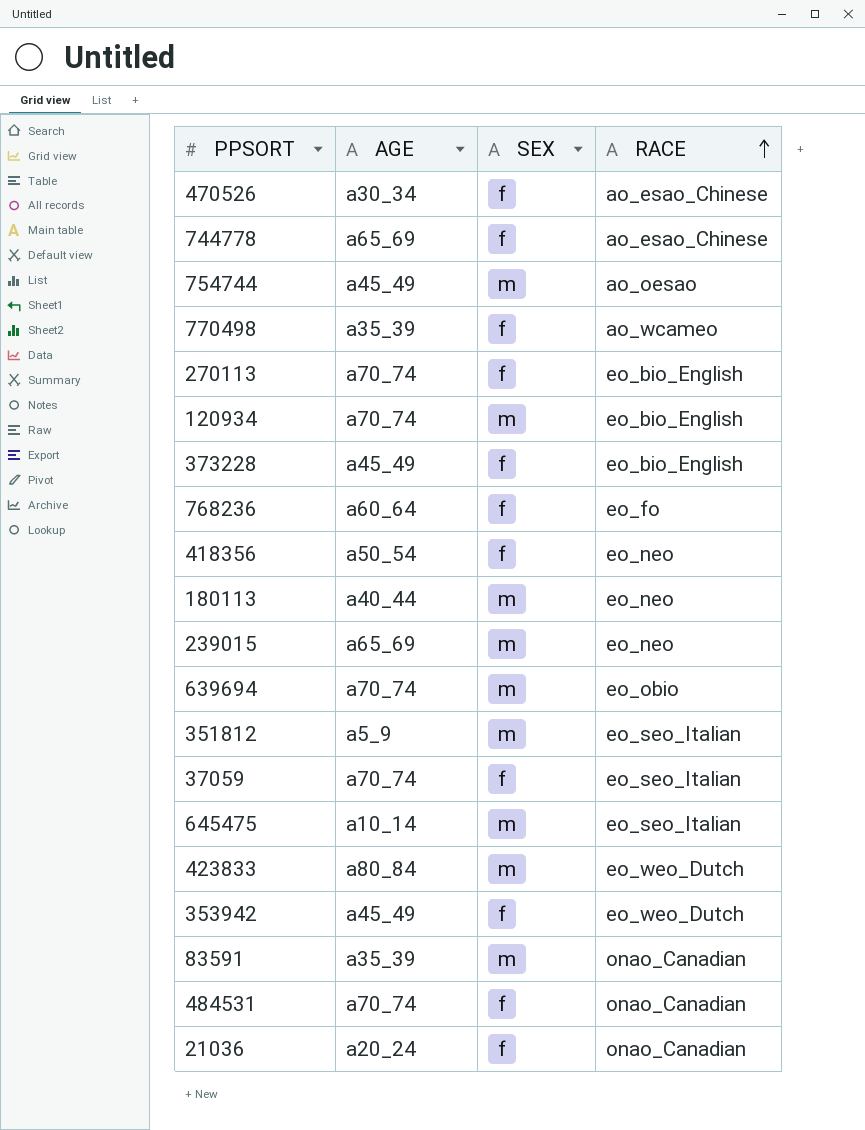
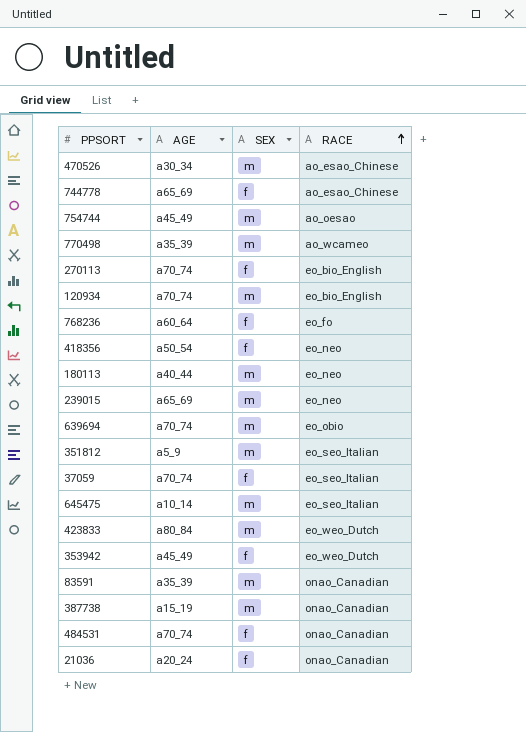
row 373228: a45_49 | f | eo_bio_English -> none
470526 | SEX: f -> m
770498 | SEX: f -> m
row 387738: none -> a15_19 | m | onao_Canadian

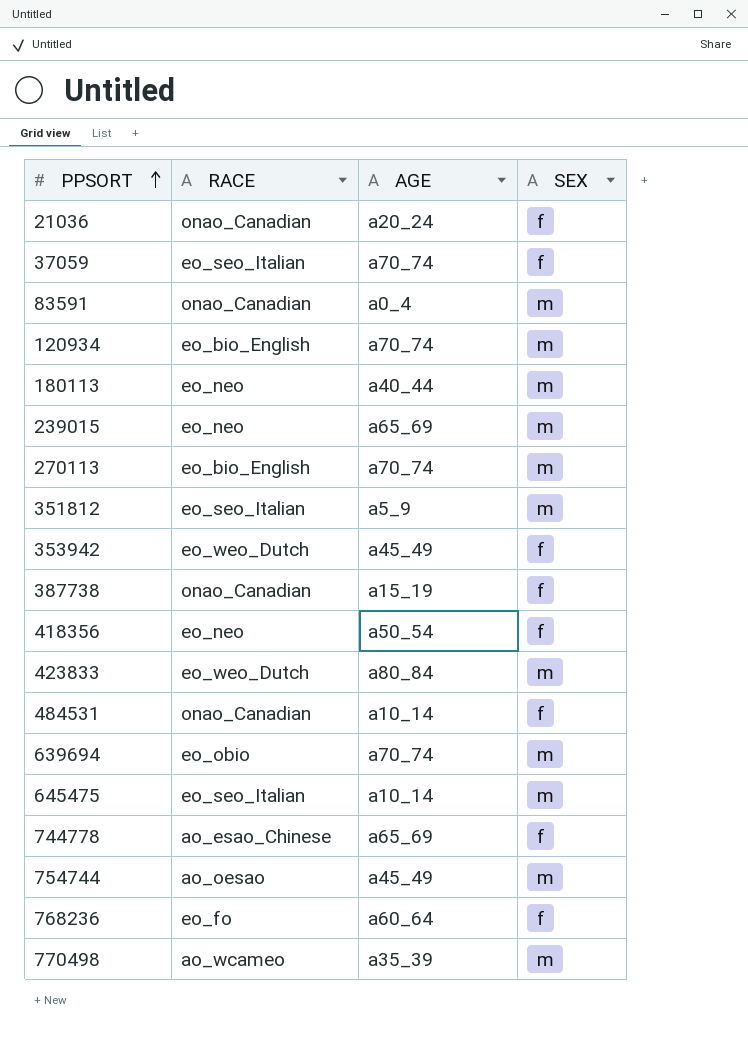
row order: RACE ascending -> PPSORT ascending
column RACE | position: 4 -> 2
row 470526: a30_34 | m | ao_esao_Chinese -> none
83591 | AGE: a35_39 -> a0_4
270113 | SEX: f -> m
387738 | SEX: m -> f
484531 | AGE: a70_74 -> a10_14

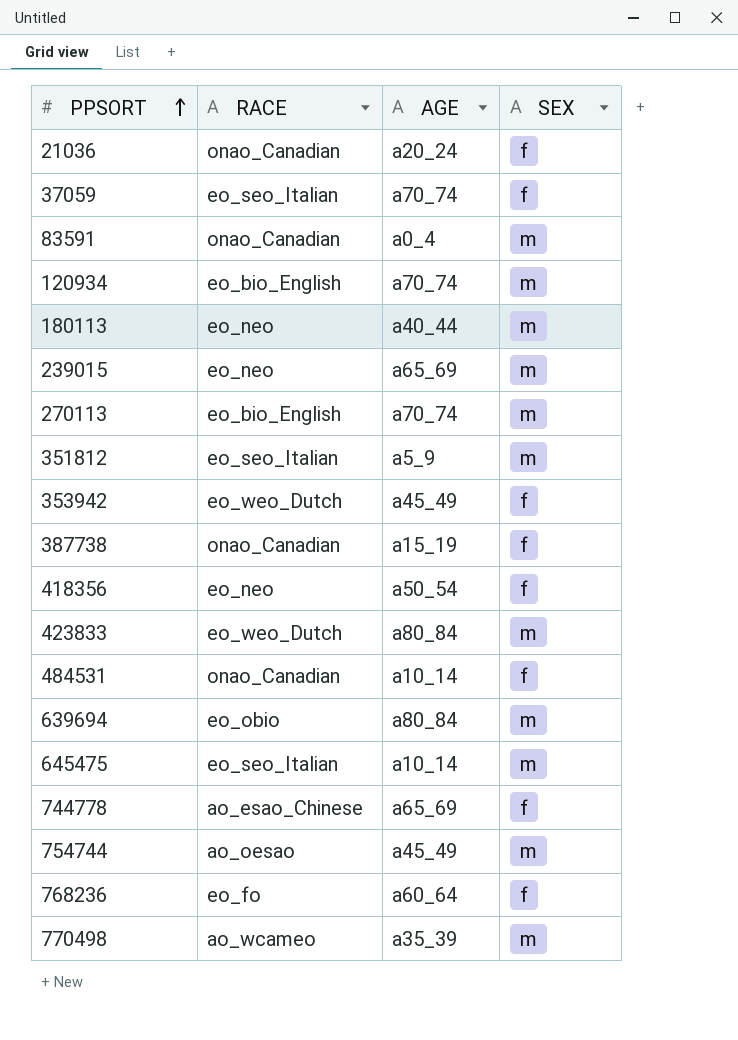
639694 | AGE: a70_74 -> a80_84

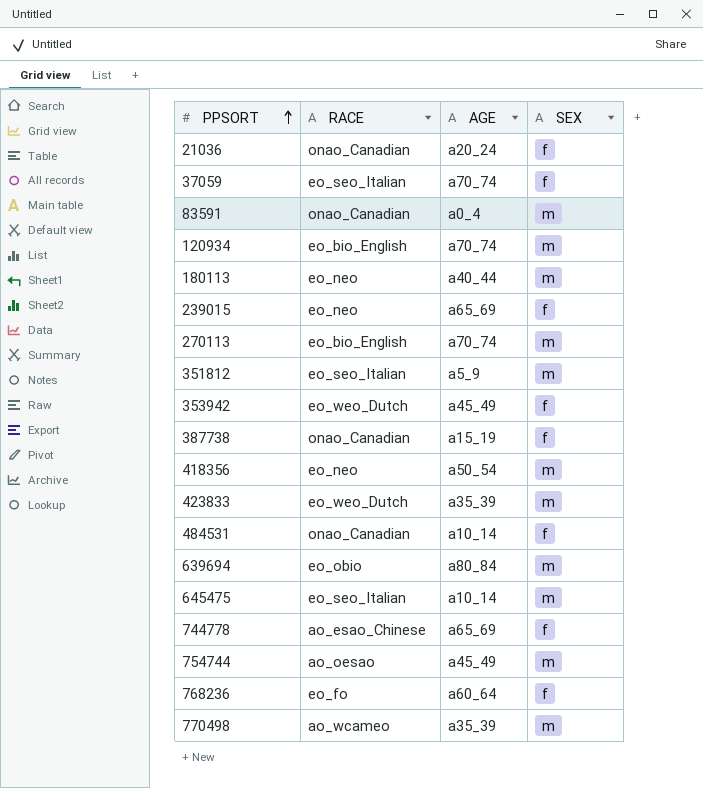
239015 | SEX: m -> f
418356 | SEX: f -> m
423833 | AGE: a80_84 -> a35_39

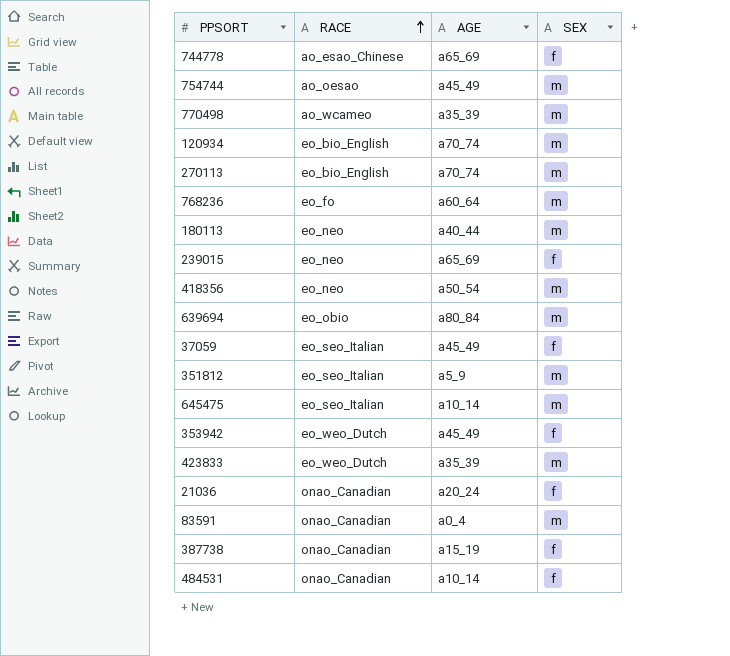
row order: PPSORT ascending -> RACE ascending
768236 | SEX: f -> m
37059 | AGE: a70_74 -> a45_49

